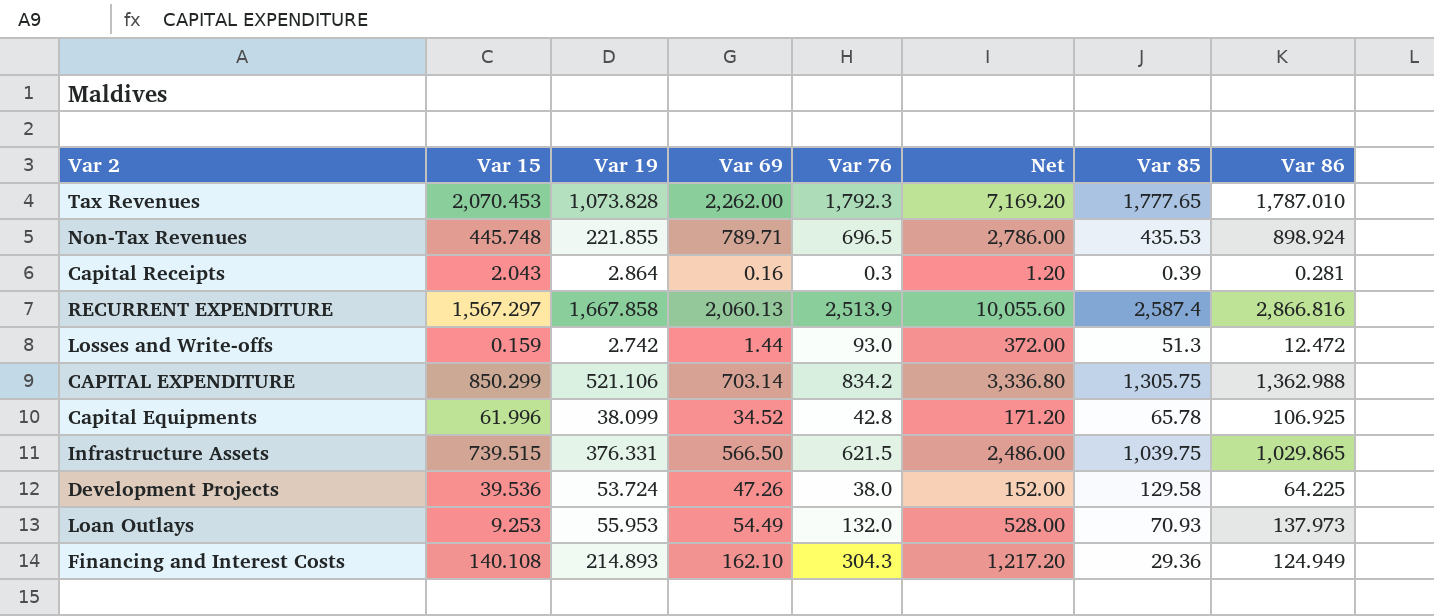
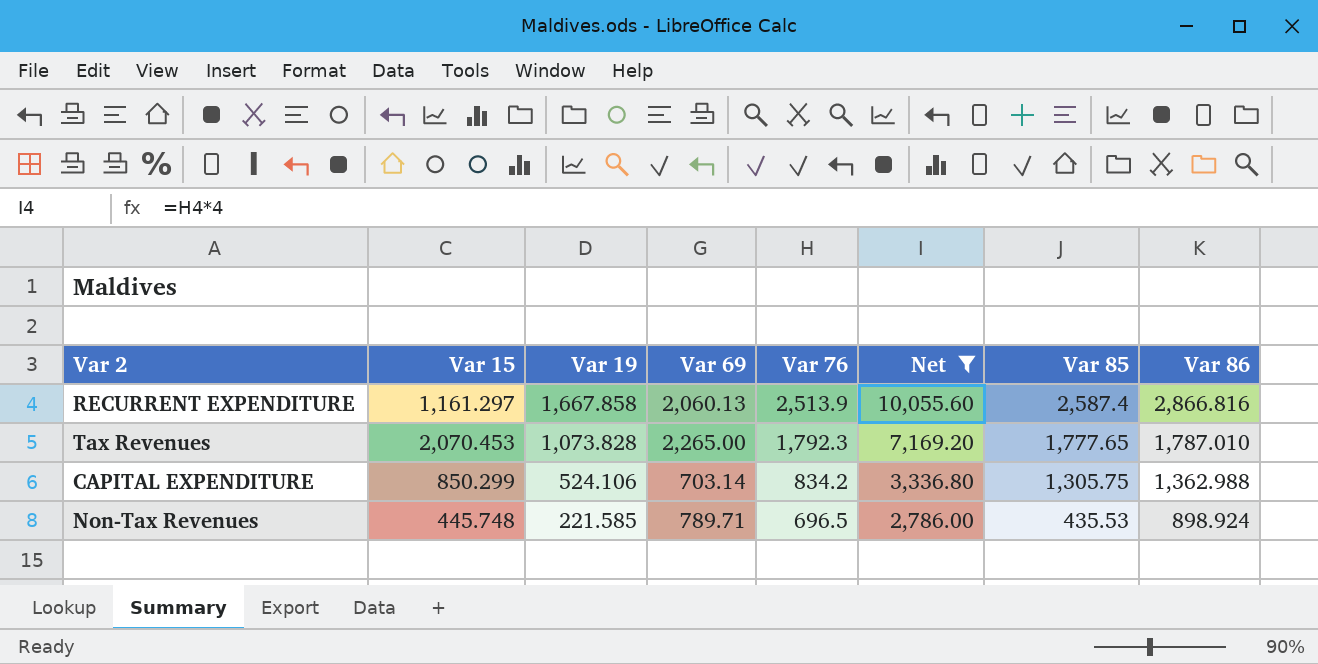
filter: none -> Net >= 2,786.00
row order: none -> Var 19 descending
RECURRENT EXPENDITURE | Var 15: 1,567.297 -> 1,161.297
Tax Revenues | Var 69: 2,262.00 -> 2,265.00
CAPITAL EXPENDITURE | Var 19: 521.106 -> 524.106
Non-Tax Revenues | Var 19: 221.855 -> 221.585

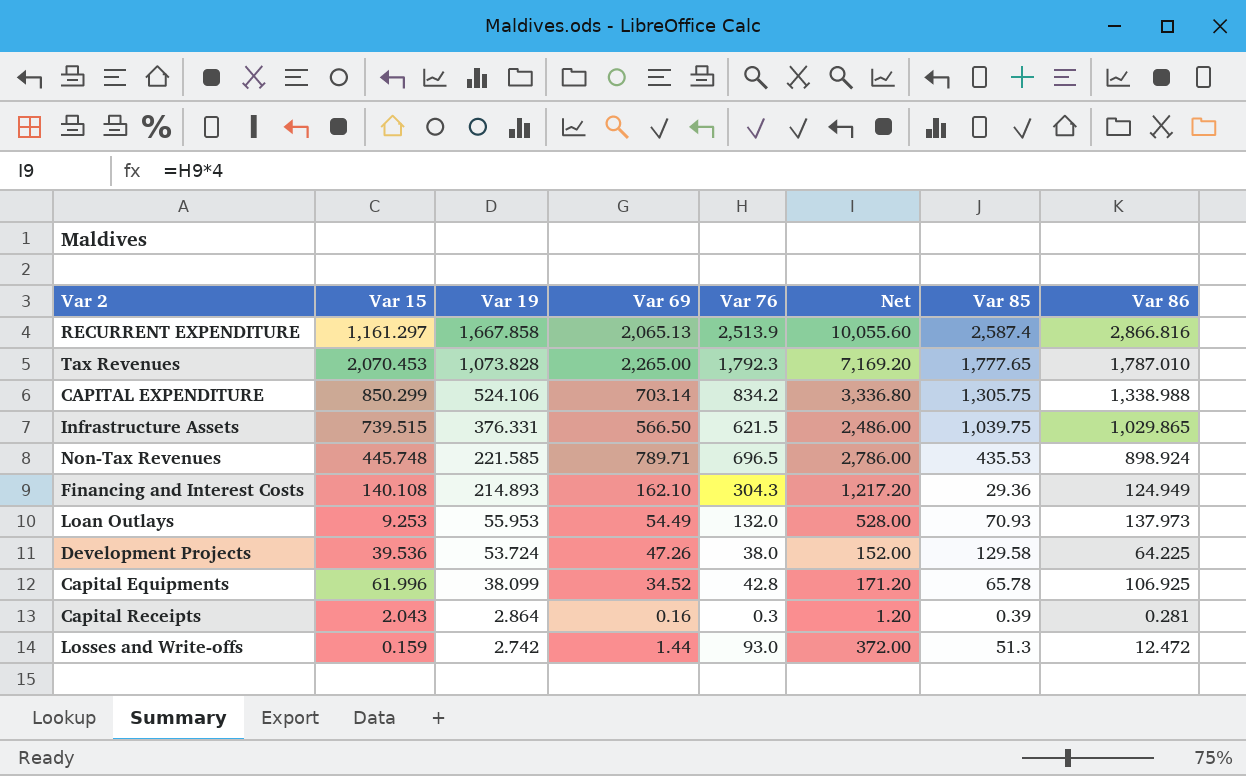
filter: Net >= 2,786.00 -> none
RECURRENT EXPENDITURE | Var 69: 2,060.13 -> 2,065.13
CAPITAL EXPENDITURE | Var 86: 1,362.988 -> 1,338.988

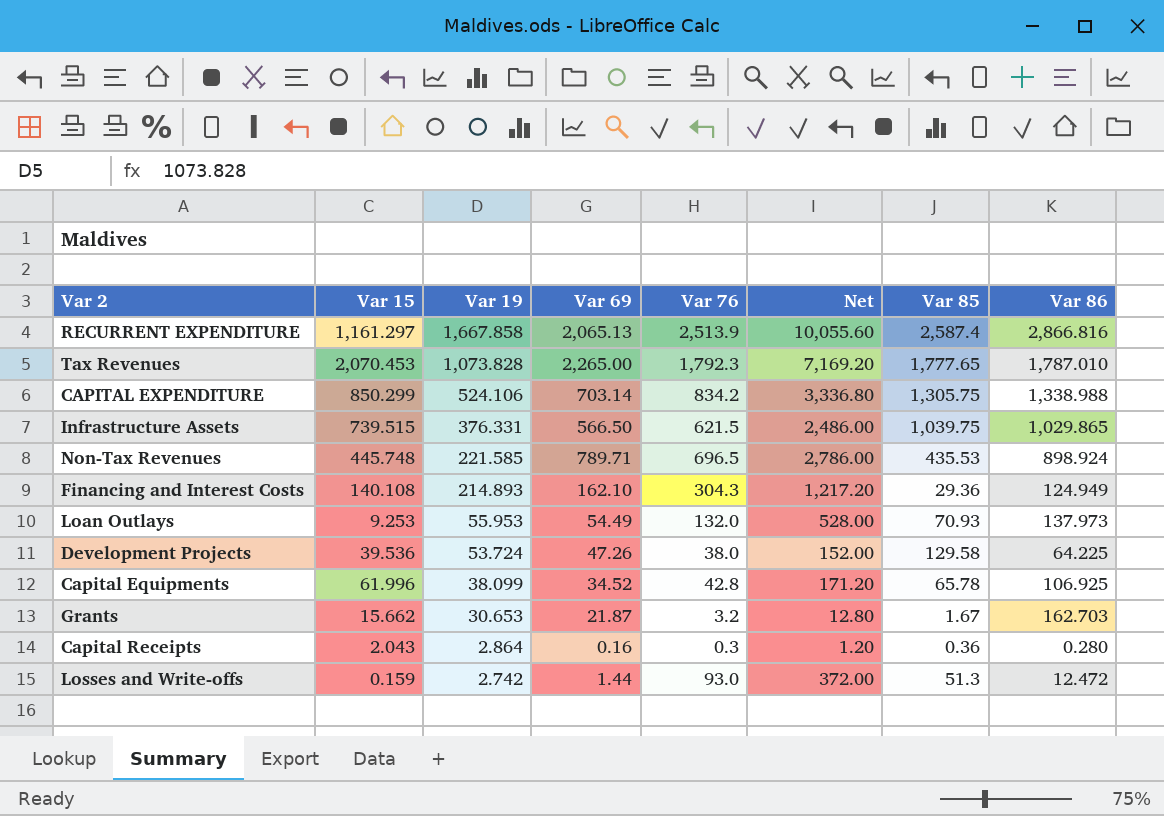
row Grants: none -> 15.662 | 30.653 | 21.87 | 3.2 | 12.80 | 1.67 | 162.703
Capital Receipts | Var 85: 0.39 -> 0.36
Capital Receipts | Var 86: 0.281 -> 0.280

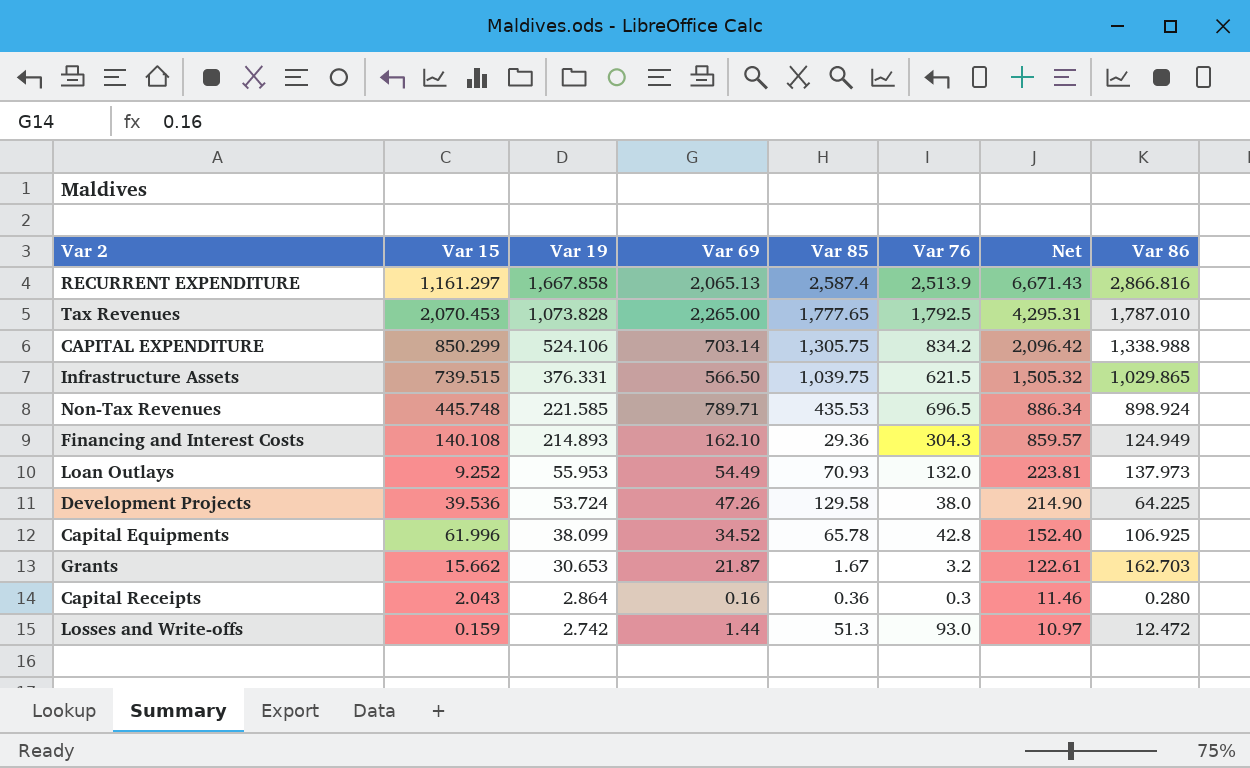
column Var 85 | position: 7 -> 5
column Net | formula: [Var 76] * 4 -> [Var 19] * 4
Tax Revenues | Var 76: 1,792.3 -> 1,792.5
Loan Outlays | Var 15: 9.253 -> 9.252

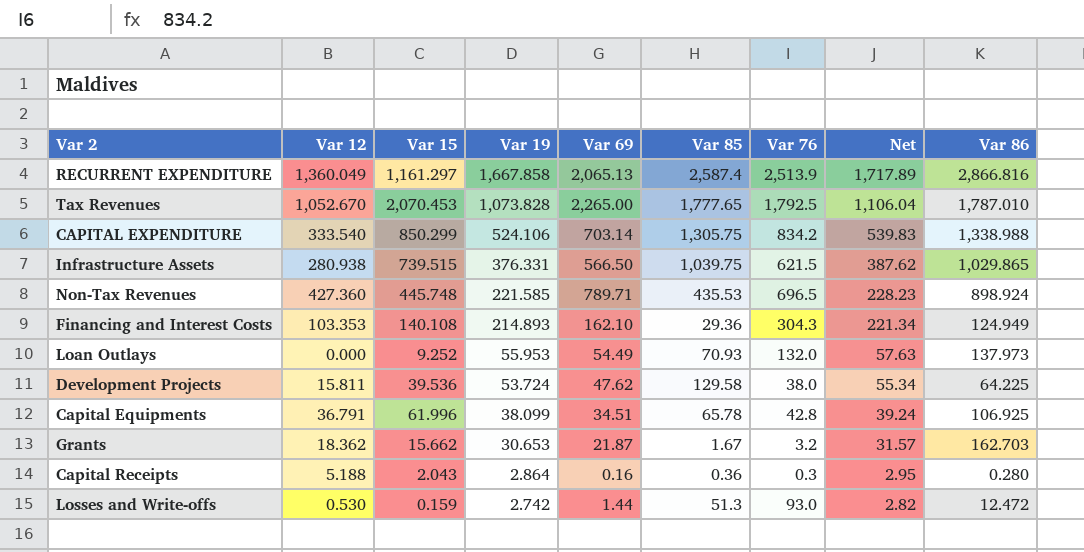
column Var 12 | position: none -> 2
column Net | formula: [Var 19] * 4 -> [Var 19] * 1.03
Development Projects | Var 69: 47.26 -> 47.62
Capital Equipments | Var 69: 34.52 -> 34.51

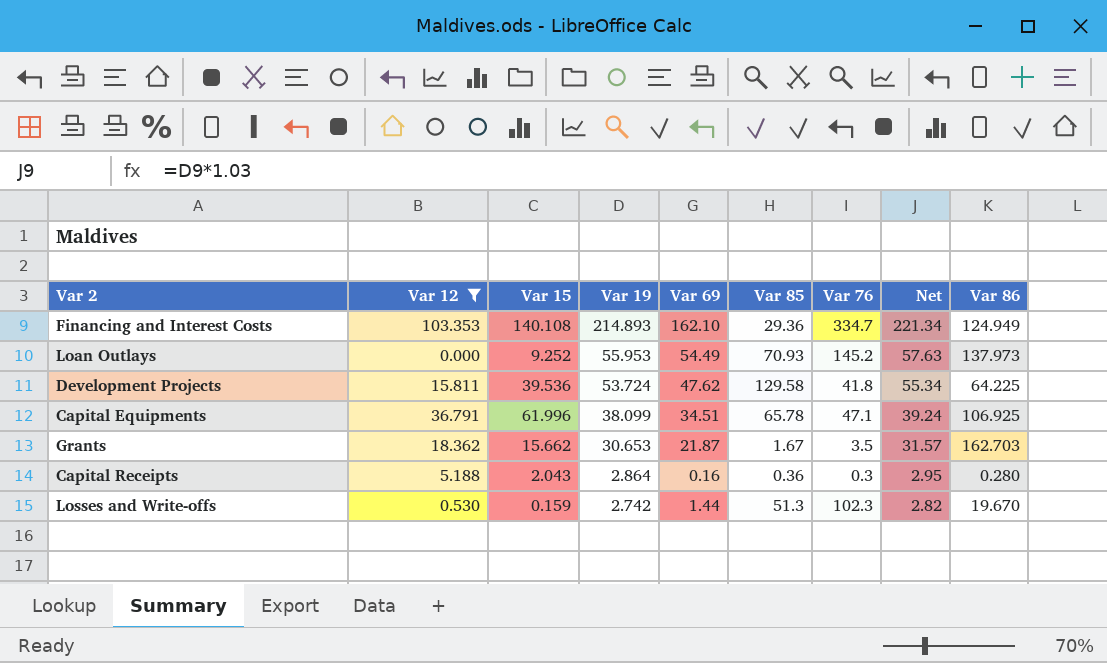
filter: none -> Var 12 <= 103.353
Financing and Interest Costs | Var 76: 304.3 -> 334.7
Loan Outlays | Var 76: 132.0 -> 145.2
Development Projects | Var 76: 38.0 -> 41.8
Capital Equipments | Var 76: 42.8 -> 47.1
Grants | Var 76: 3.2 -> 3.5
Losses and Write-offs | Var 76: 93.0 -> 102.3
Losses and Write-offs | Var 86: 12.472 -> 19.670

